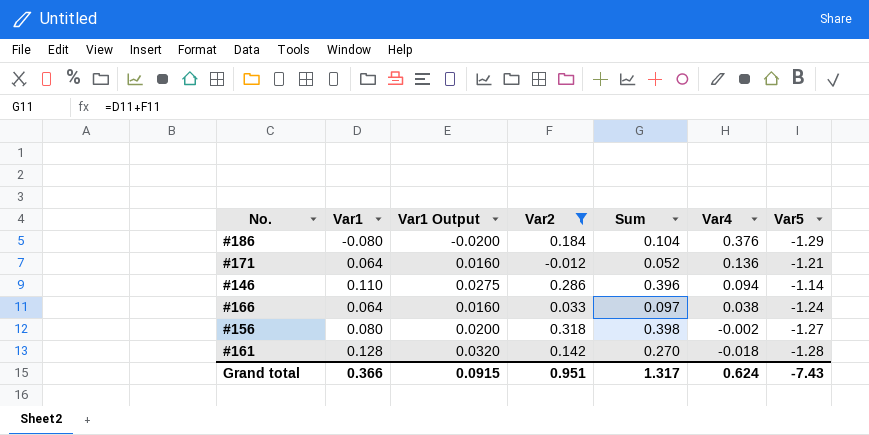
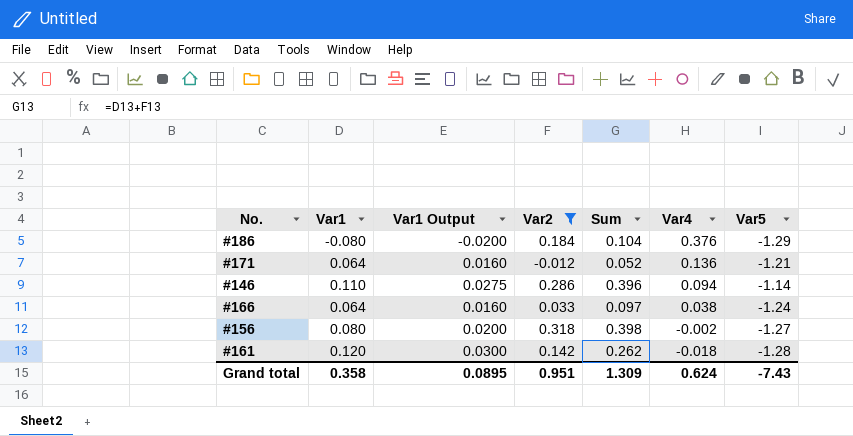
#161 | Var1: 0.128 -> 0.120
#161 | Var1 Output: 0.0320 -> 0.0300
#161 | Sum: 0.270 -> 0.262
Grand total | Var1: 0.366 -> 0.358
Grand total | Var1 Output: 0.0915 -> 0.0895
Grand total | Sum: 1.317 -> 1.309

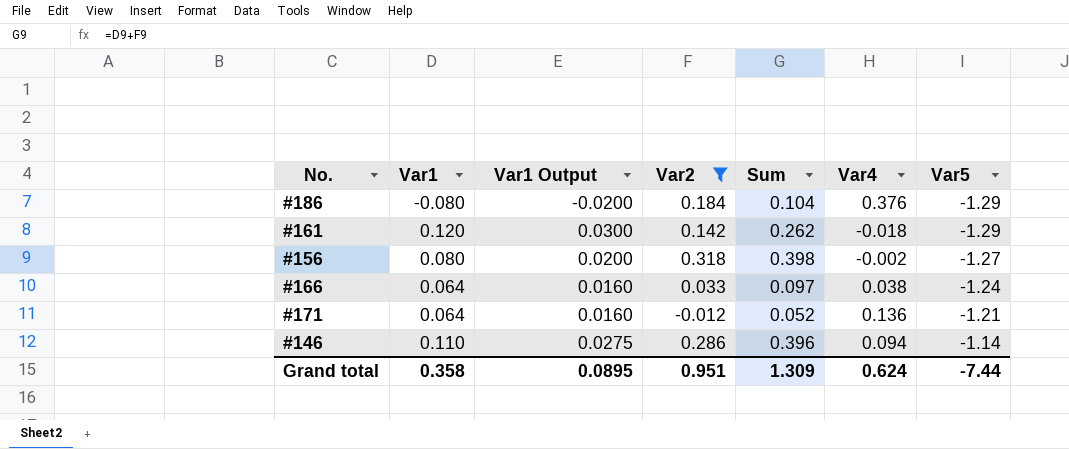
row order: Var4 descending -> Var5 ascending
#161 | Var5: -1.28 -> -1.29
Grand total | Var5: -7.43 -> -7.44

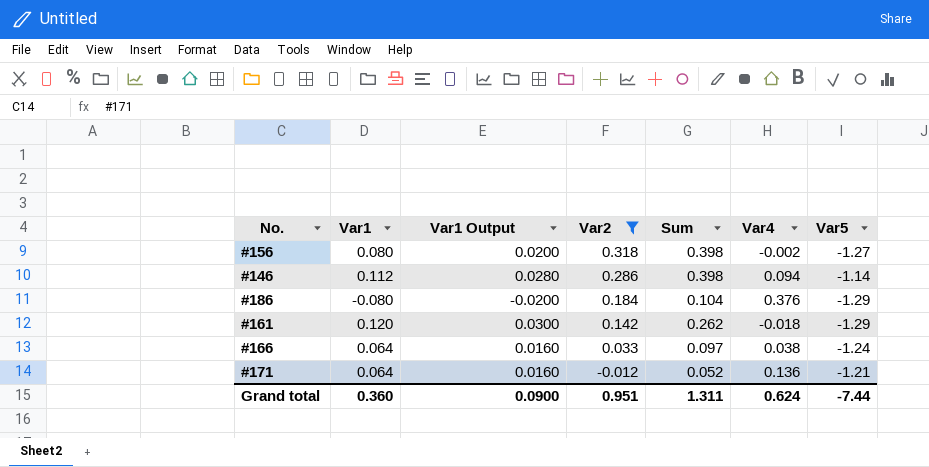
row order: Var5 ascending -> Var2 descending
#146 | Var1: 0.110 -> 0.112
#146 | Var1 Output: 0.0275 -> 0.0280
#146 | Sum: 0.396 -> 0.398
Grand total | Var1: 0.358 -> 0.360
Grand total | Var1 Output: 0.0895 -> 0.0900
Grand total | Sum: 1.309 -> 1.311

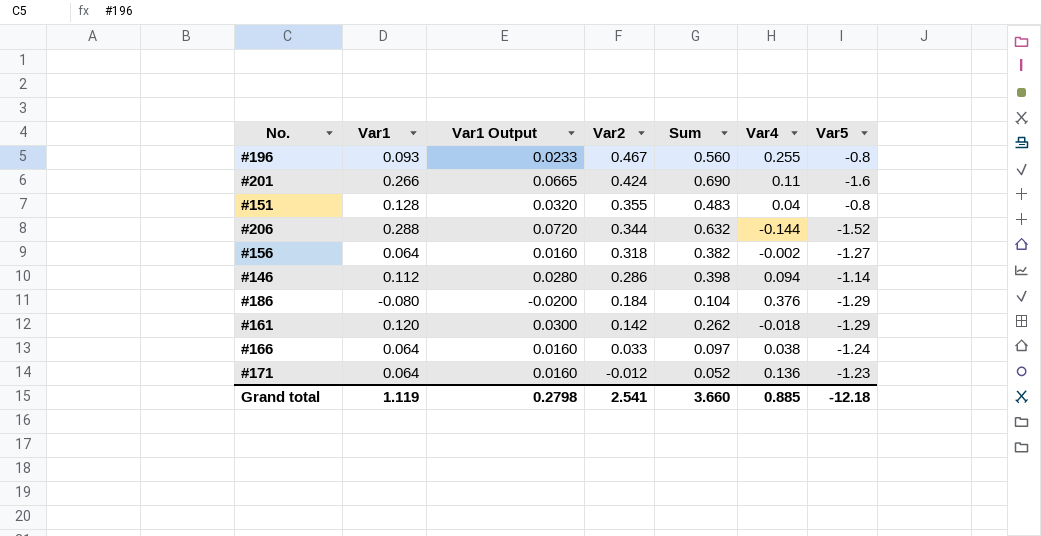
filter: Var2 <= 0.318 -> none
#156 | Var1: 0.080 -> 0.064
#156 | Var1 Output: 0.0200 -> 0.0160
#156 | Sum: 0.398 -> 0.382
#171 | Var5: -1.21 -> -1.23
Grand total | Var1: 0.360 -> 1.119
Grand total | Var1 Output: 0.0900 -> 0.2798
Grand total | Var2: 0.951 -> 2.541
Grand total | Sum: 1.311 -> 3.660
Grand total | Var4: 0.624 -> 0.885
Grand total | Var5: -7.44 -> -12.18

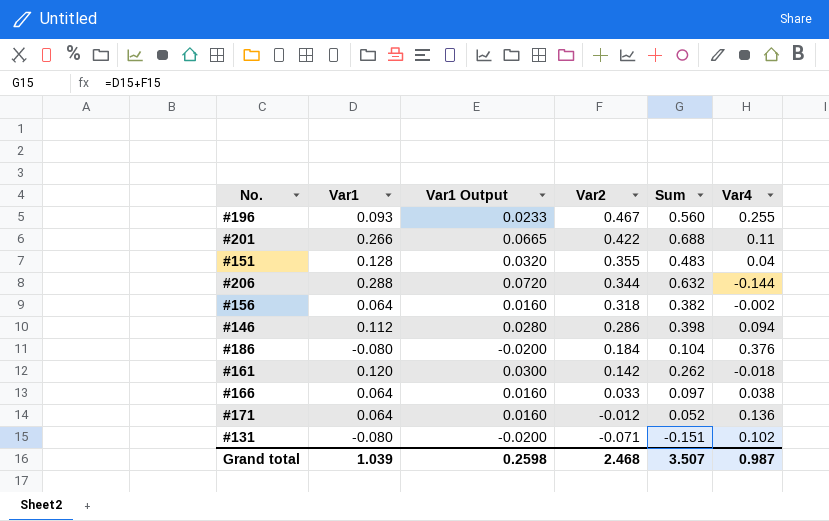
column Var5 | position: 7 -> none
#201 | Var2: 0.424 -> 0.422
#201 | Sum: 0.690 -> 0.688
row #131: none -> -0.080 | -0.0200 | -0.071 | -0.151 | 0.102
Grand total | Var1: 1.119 -> 1.039
Grand total | Var1 Output: 0.2798 -> 0.2598
Grand total | Var2: 2.541 -> 2.468
Grand total | Sum: 3.660 -> 3.507
Grand total | Var4: 0.885 -> 0.987

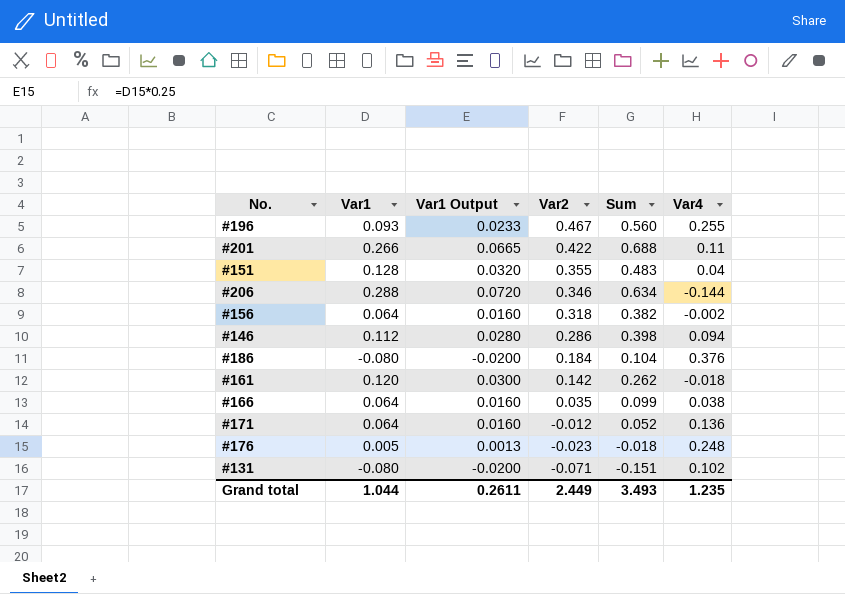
#206 | Var2: 0.344 -> 0.346
#206 | Sum: 0.632 -> 0.634
#166 | Var2: 0.033 -> 0.035
#166 | Sum: 0.097 -> 0.099
row #176: none -> 0.005 | 0.0013 | -0.023 | -0.018 | 0.248
Grand total | Var1: 1.039 -> 1.044
Grand total | Var1 Output: 0.2598 -> 0.2611
Grand total | Var2: 2.468 -> 2.449
Grand total | Sum: 3.507 -> 3.493
Grand total | Var4: 0.987 -> 1.235

